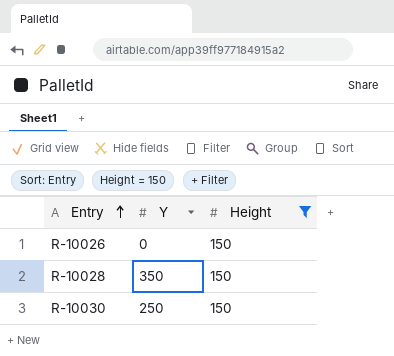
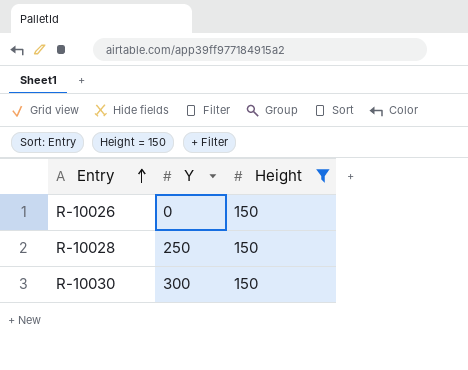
R-10028 | Y: 350 -> 250
R-10030 | Y: 250 -> 300

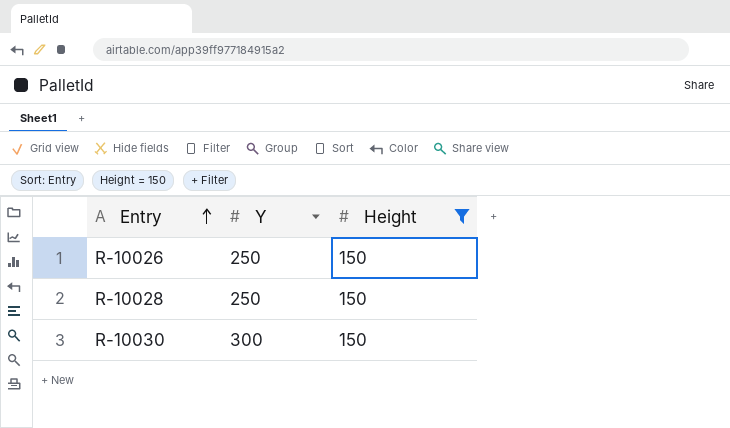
R-10026 | Y: 0 -> 250

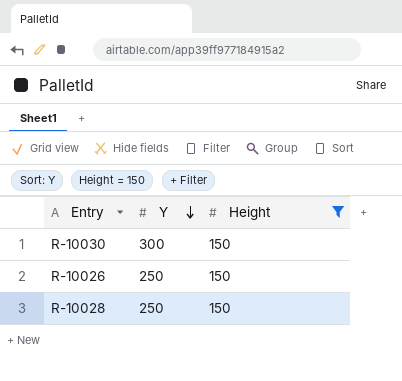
row order: Entry ascending -> Y descending

